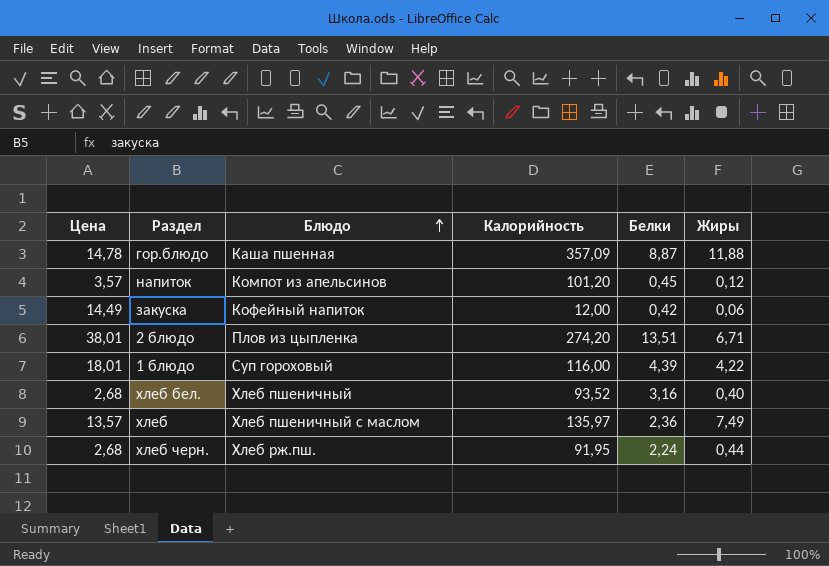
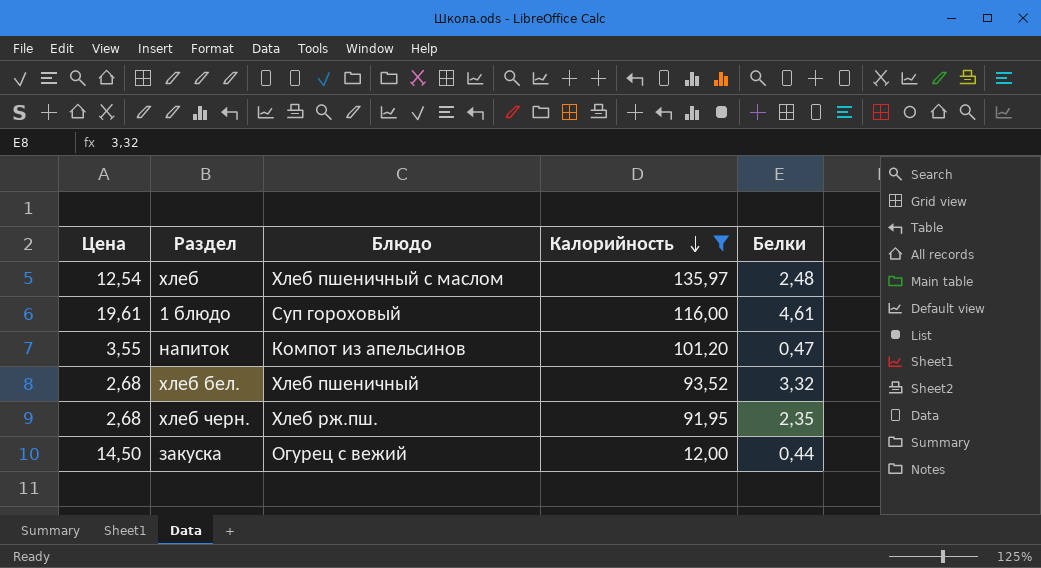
filter: none -> Калорийность <= 135,97
row order: Блюдо ascending -> Калорийность descending
column Жиры | position: 6 -> none
хлеб | Цена: 13,57 -> 12,54
хлеб | Белки: 2,36 -> 2,48
1 блюдо | Цена: 18,01 -> 19,61
1 блюдо | Белки: 4,39 -> 4,61
напиток | Цена: 3,57 -> 3,55
напиток | Белки: 0,45 -> 0,47
хлеб бел. | Белки: 3,16 -> 3,32
хлеб черн. | Белки: 2,24 -> 2,35
закуска | Цена: 14,49 -> 14,50
закуска | Блюдо: Кофейный напиток -> Огурец с вежий
закуска | Белки: 0,42 -> 0,44

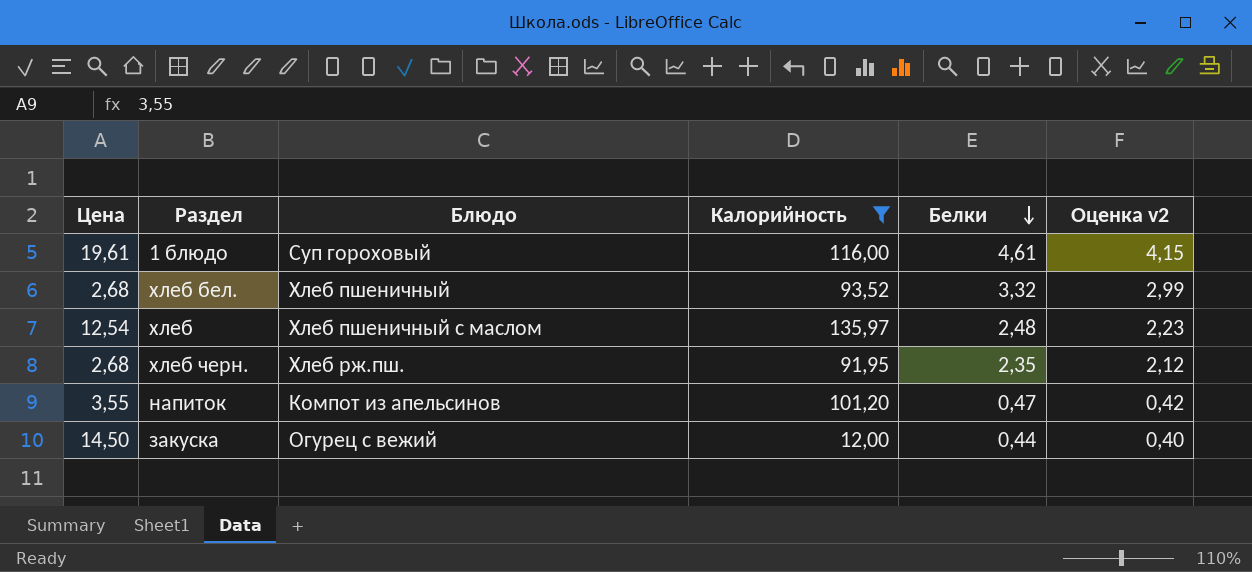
row order: Калорийность descending -> Белки descending
column Оценка v2 | formula: none -> [Белки] * 0,9

